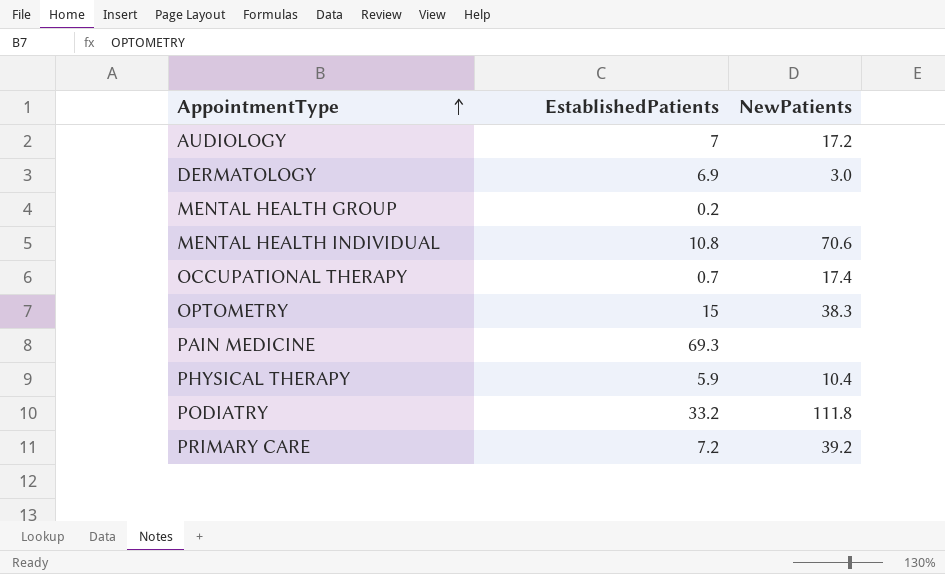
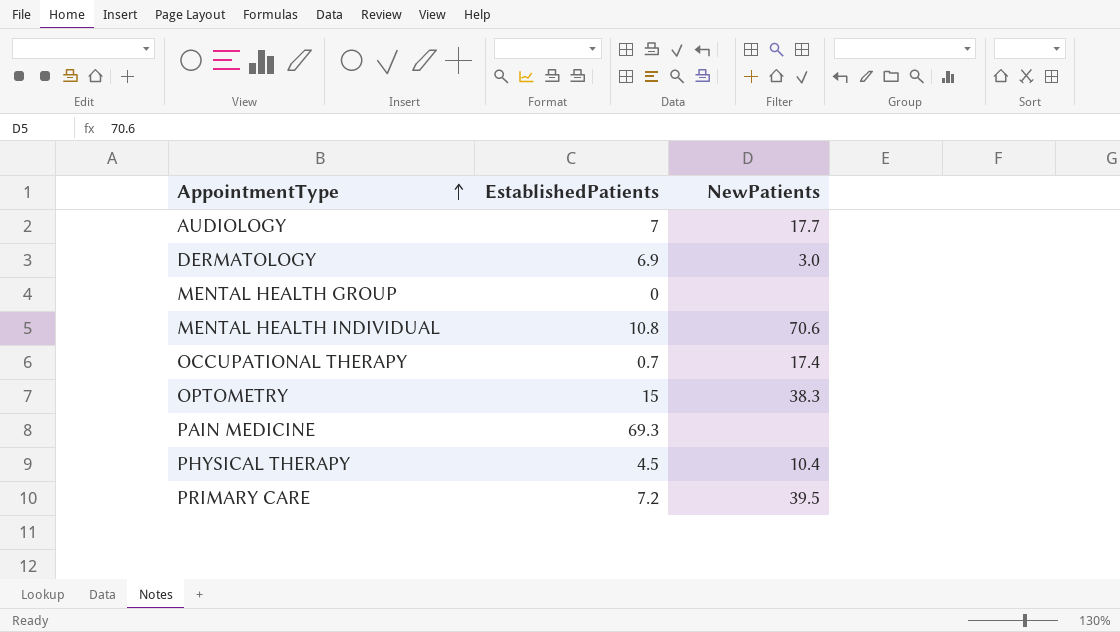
row PODIATRY: 33.2 | 111.8 -> none
AUDIOLOGY | NewPatients: 17.2 -> 17.7
MENTAL HEALTH GROUP | EstablishedPatients: 0.2 -> 0
PHYSICAL THERAPY | EstablishedPatients: 5.9 -> 4.5
PRIMARY CARE | NewPatients: 39.2 -> 39.5

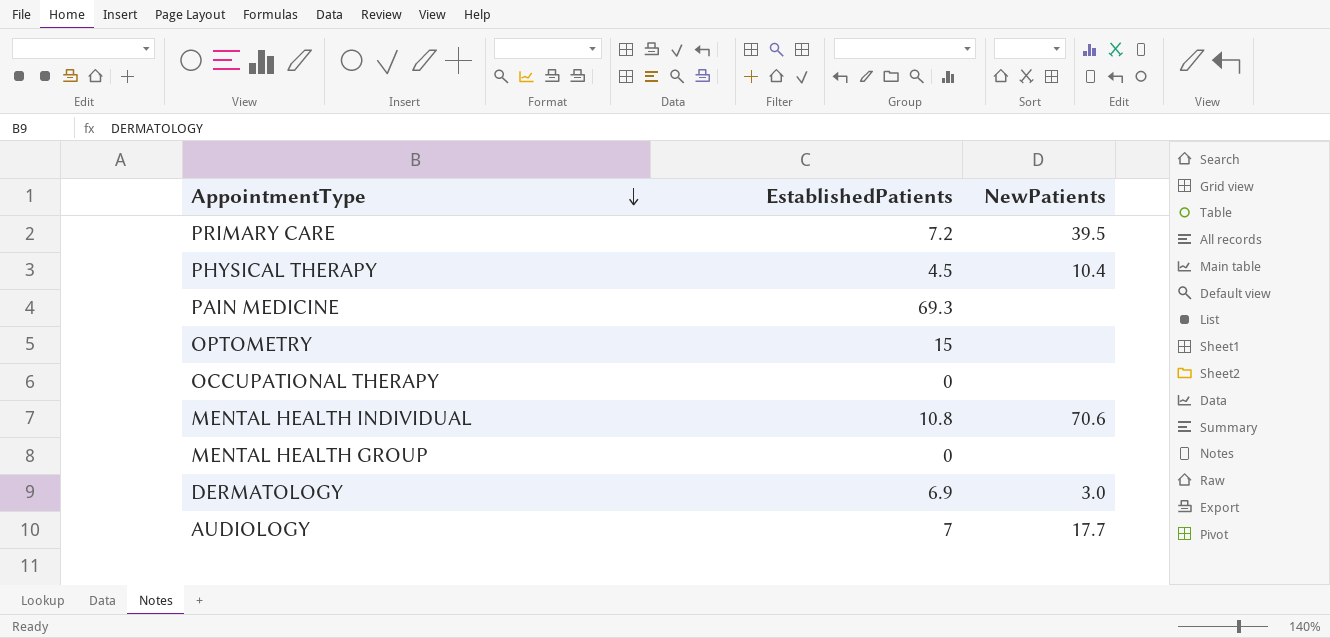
row order: AppointmentType ascending -> AppointmentType descending
OPTOMETRY | NewPatients: 38.3 -> none
OCCUPATIONAL THERAPY | EstablishedPatients: 0.7 -> 0
OCCUPATIONAL THERAPY | NewPatients: 17.4 -> none

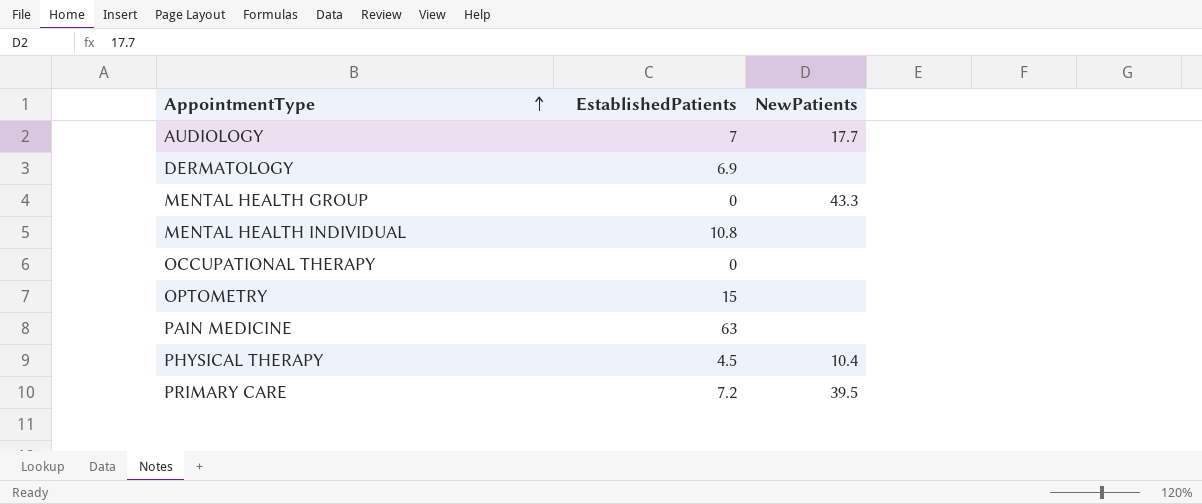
row order: AppointmentType descending -> AppointmentType ascending
DERMATOLOGY | NewPatients: 3.0 -> none
MENTAL HEALTH GROUP | NewPatients: none -> 43.3
MENTAL HEALTH INDIVIDUAL | NewPatients: 70.6 -> none
PAIN MEDICINE | EstablishedPatients: 69.3 -> 63

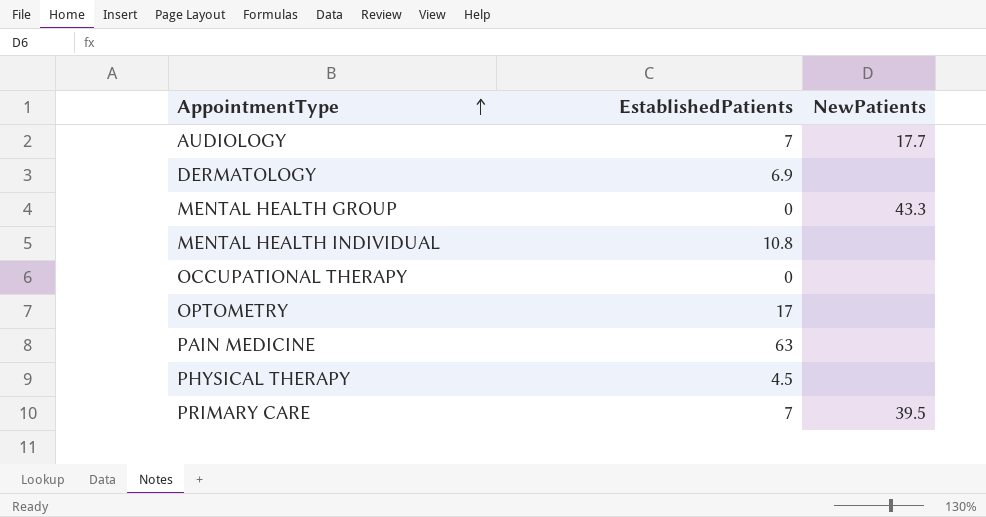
OPTOMETRY | EstablishedPatients: 15 -> 17
PHYSICAL THERAPY | NewPatients: 10.4 -> none
PRIMARY CARE | EstablishedPatients: 7.2 -> 7

